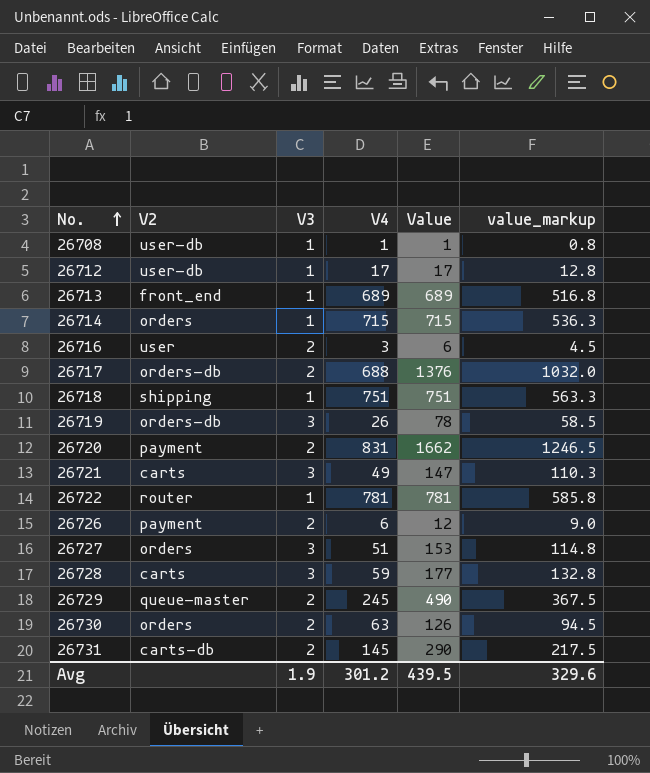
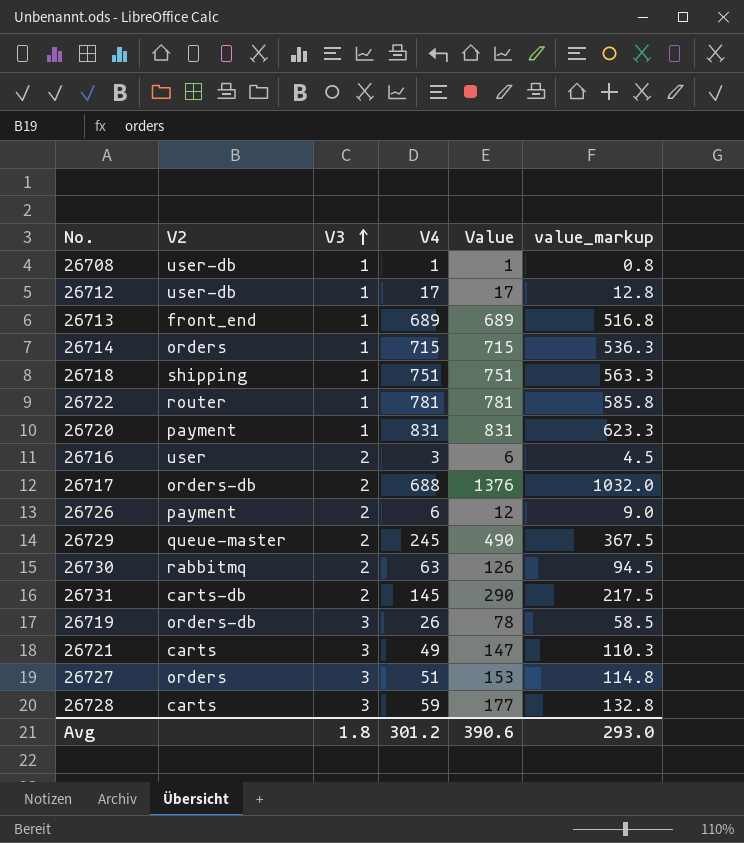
row order: No. ascending -> V3 ascending
26720 | V3: 2 -> 1
26720 | Value: 1662 -> 831
26720 | value_markup: 1246.5 -> 623.3
26730 | V2: orders -> rabbitmq
Avg | V3: 1.9 -> 1.8
Avg | Value: 439.5 -> 390.6
Avg | value_markup: 329.6 -> 293.0

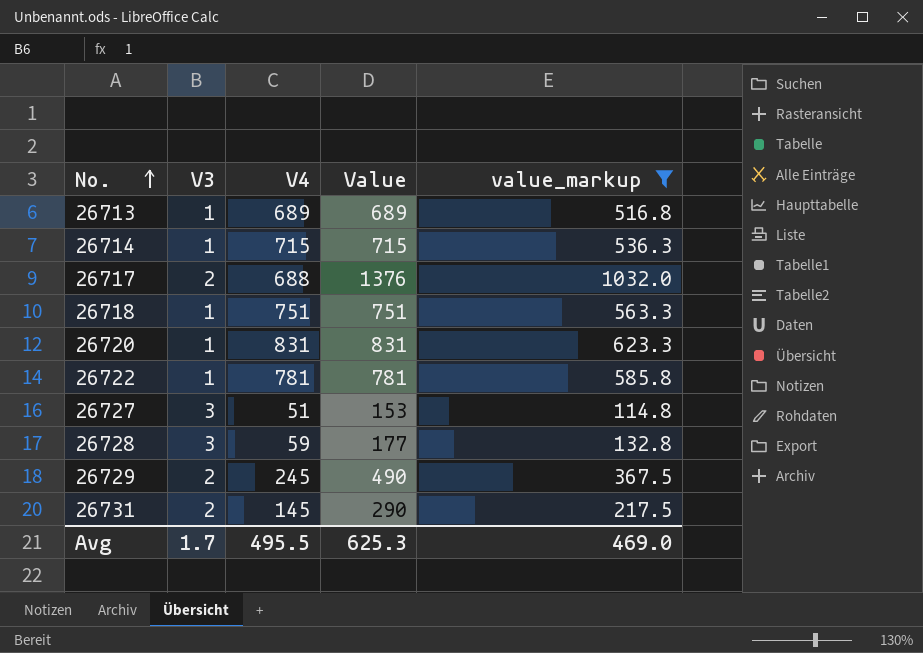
filter: none -> value_markup >= 114.8
row order: V3 ascending -> No. ascending
column V2 | position: 2 -> none
Avg | V3: 1.8 -> 1.7
Avg | V4: 301.2 -> 495.5
Avg | Value: 390.6 -> 625.3
Avg | value_markup: 293.0 -> 469.0

